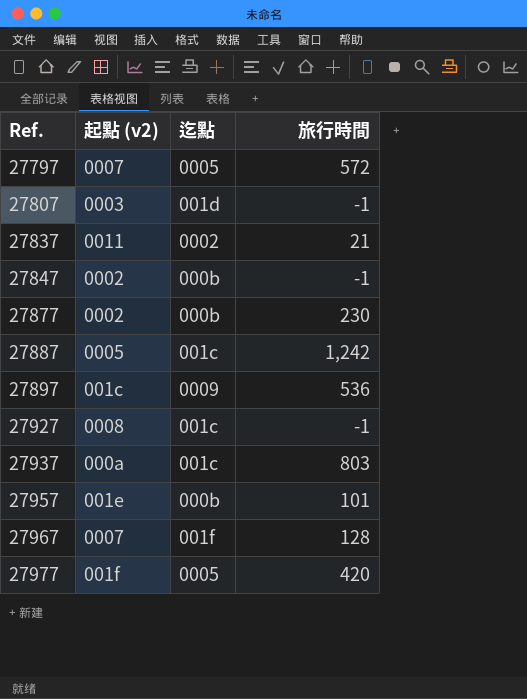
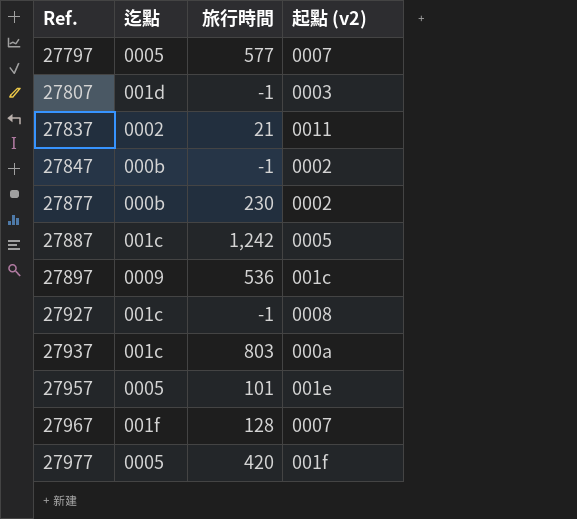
column 起點 (v2) | position: 2 -> 4
27797 | 旅行時間: 572 -> 577
27957 | 迄點: 000b -> 0005

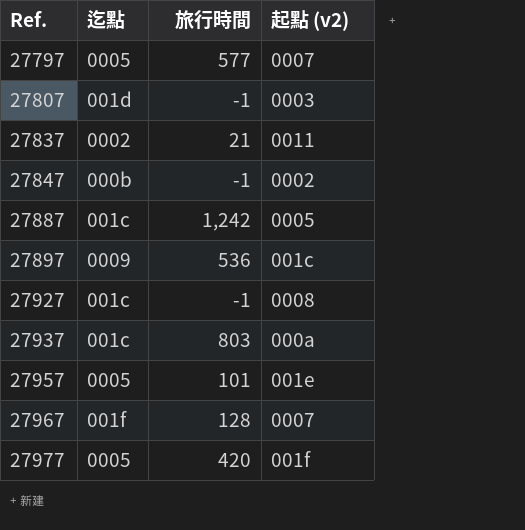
row 27877: 000b | 230 | 0002 -> none

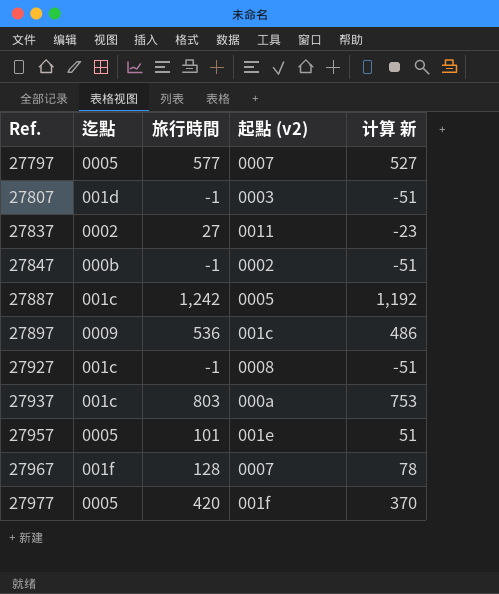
column 计算 新 | formula: none -> [旅行時間] - 50
27837 | 旅行時間: 21 -> 27

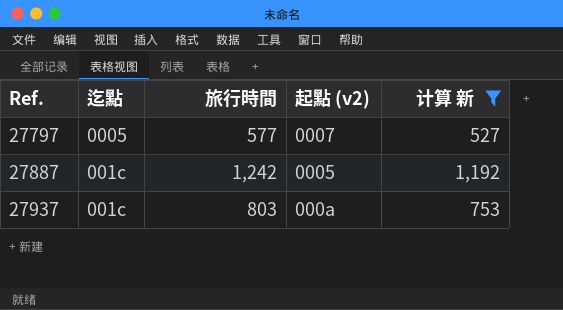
filter: none -> 计算 新 >= 527

